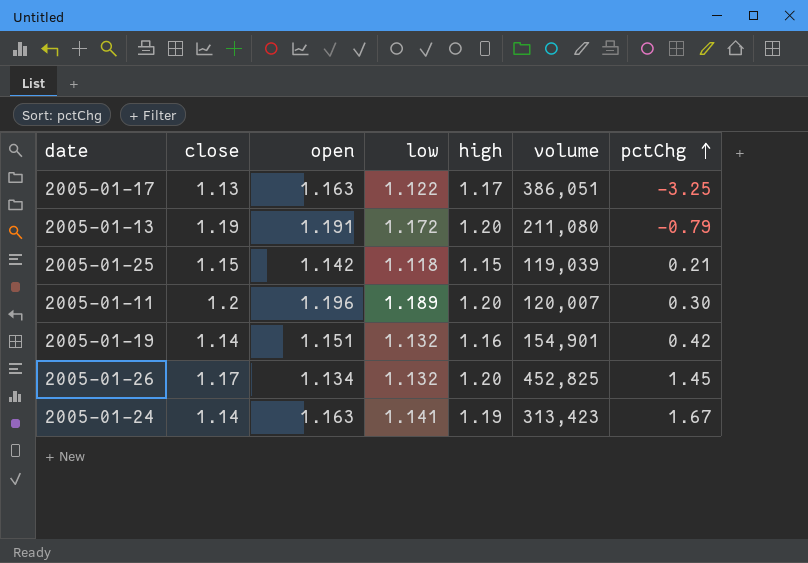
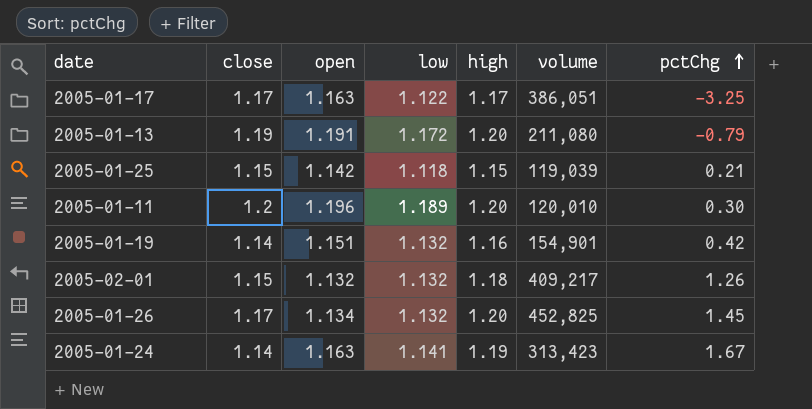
2005-01-17 | close: 1.13 -> 1.17
2005-01-11 | volume: 120,007 -> 120,010
row 2005-02-01: none -> 1.15 | 1.132 | 1.132 | 1.18 | 409,217 | 1.26

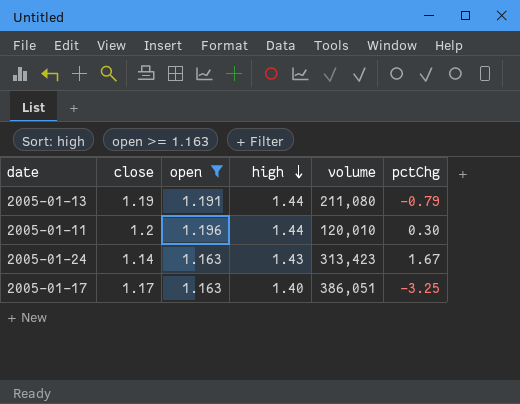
filter: none -> open >= 1.163
row order: pctChg ascending -> high descending
column low | position: 4 -> none
2005-01-13 | high: 1.20 -> 1.44
2005-01-11 | high: 1.20 -> 1.44
2005-01-24 | high: 1.19 -> 1.43
2005-01-17 | high: 1.17 -> 1.40

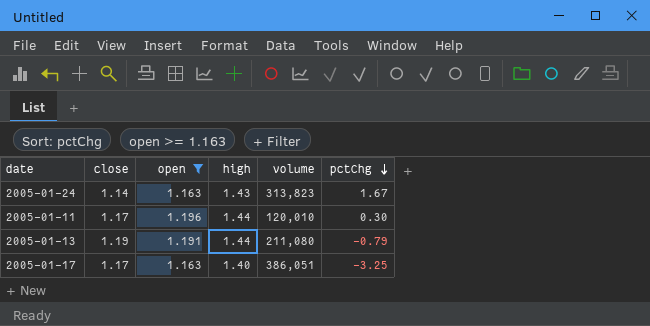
row order: high descending -> pctChg descending
2005-01-24 | volume: 313,423 -> 313,823
2005-01-11 | close: 1.2 -> 1.17

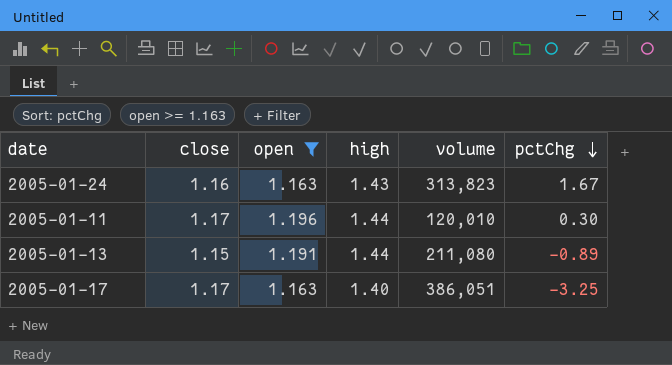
2005-01-24 | close: 1.14 -> 1.16
2005-01-13 | close: 1.19 -> 1.15
2005-01-13 | pctChg: -0.79 -> -0.89

